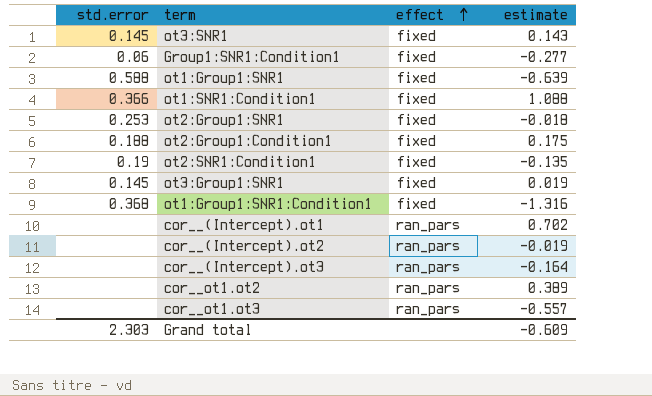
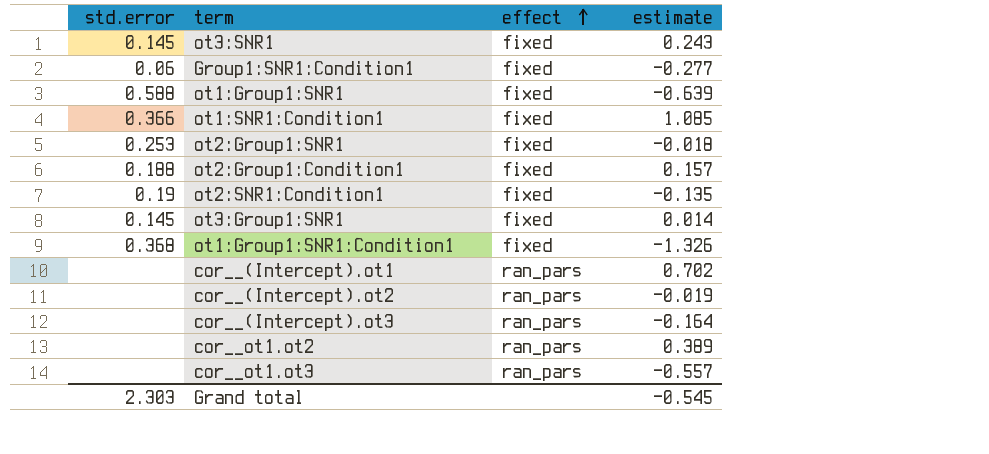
ot3:SNR1 | estimate: 0.143 -> 0.243
ot1:SNR1:Condition1 | estimate: 1.088 -> 1.085
ot2:Group1:Condition1 | estimate: 0.175 -> 0.157
ot3:Group1:SNR1 | estimate: 0.019 -> 0.014
ot1:Group1:SNR1:Condition1 | estimate: -1.316 -> -1.326
Grand total | estimate: -0.609 -> -0.545

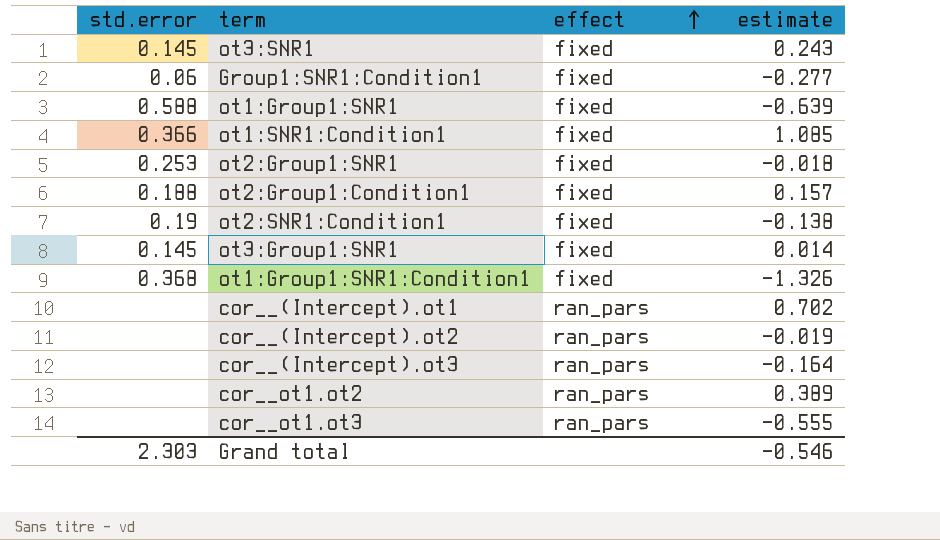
ot2:SNR1:Condition1 | estimate: -0.135 -> -0.138
cor__ot1.ot3 | estimate: -0.557 -> -0.555
Grand total | estimate: -0.545 -> -0.546

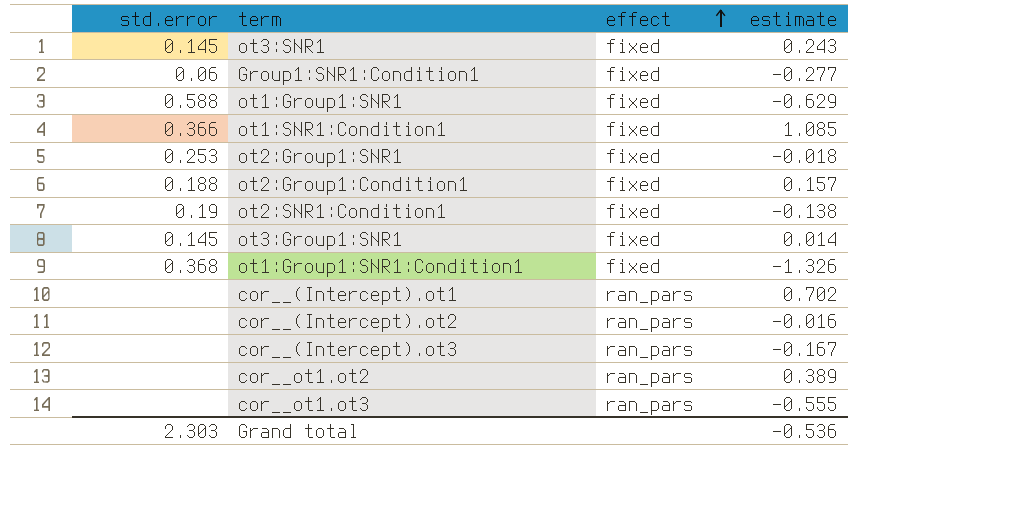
ot1:Group1:SNR1 | estimate: -0.639 -> -0.629
cor__(Intercept).ot2 | estimate: -0.019 -> -0.016
cor__(Intercept).ot3 | estimate: -0.164 -> -0.167
Grand total | estimate: -0.546 -> -0.536

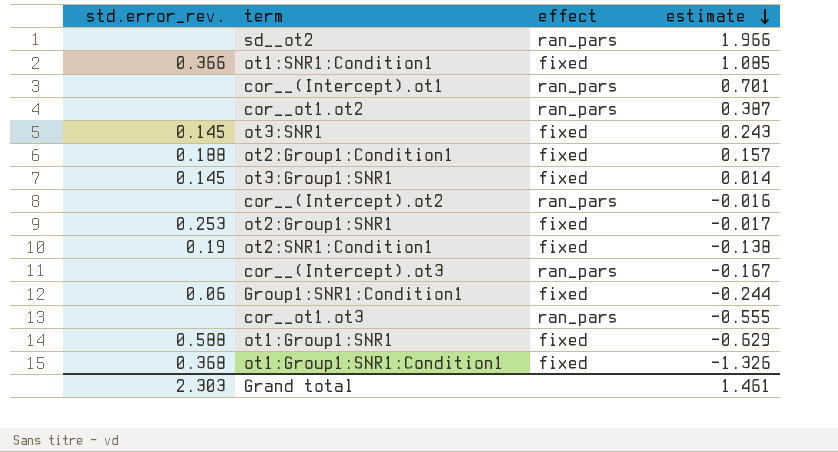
row order: effect ascending -> estimate descending
column name: std.error -> std.error_rev.
row sd__ot2: none -> none | ran_pars | 1.966
cor__(Intercept).ot1 | estimate: 0.702 -> 0.701
cor__ot1.ot2 | estimate: 0.389 -> 0.387
ot2:Group1:SNR1 | estimate: -0.018 -> -0.017
Group1:SNR1:Condition1 | estimate: -0.277 -> -0.244
Grand total | estimate: -0.536 -> 1.461

